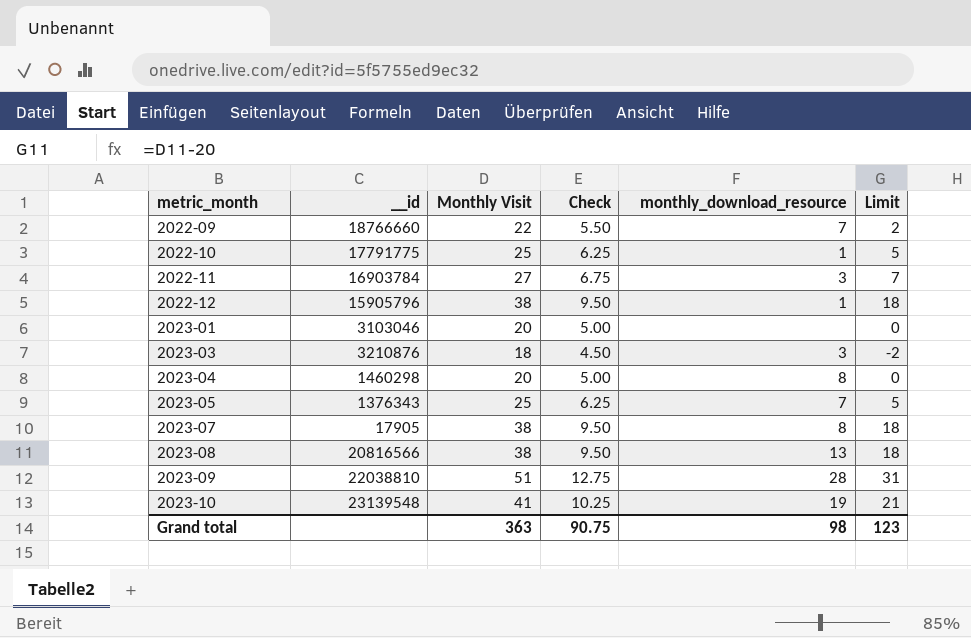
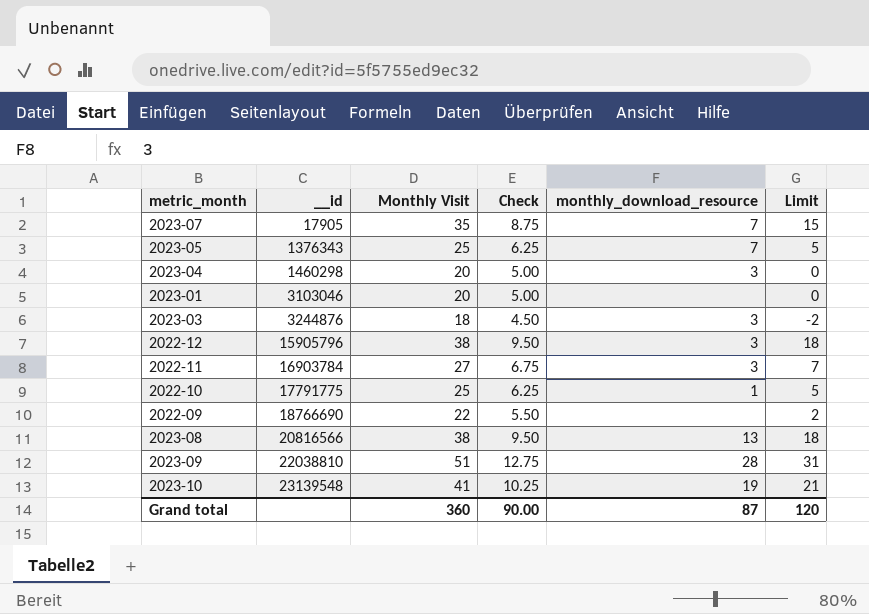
row order: metric_month ascending -> __id ascending
2023-07 | Monthly Visit: 38 -> 35
2023-07 | Check: 9.50 -> 8.75
2023-07 | monthly_download_resource: 8 -> 7
2023-07 | Limit: 18 -> 15
2023-04 | monthly_download_resource: 8 -> 3
2023-03 | __id: 3210876 -> 3244876
2022-12 | monthly_download_resource: 1 -> 3
2022-09 | __id: 18766660 -> 18766690
2022-09 | monthly_download_resource: 7 -> none
Grand total | Monthly Visit: 363 -> 360
Grand total | Check: 90.75 -> 90.00
Grand total | monthly_download_resource: 98 -> 87
Grand total | Limit: 123 -> 120

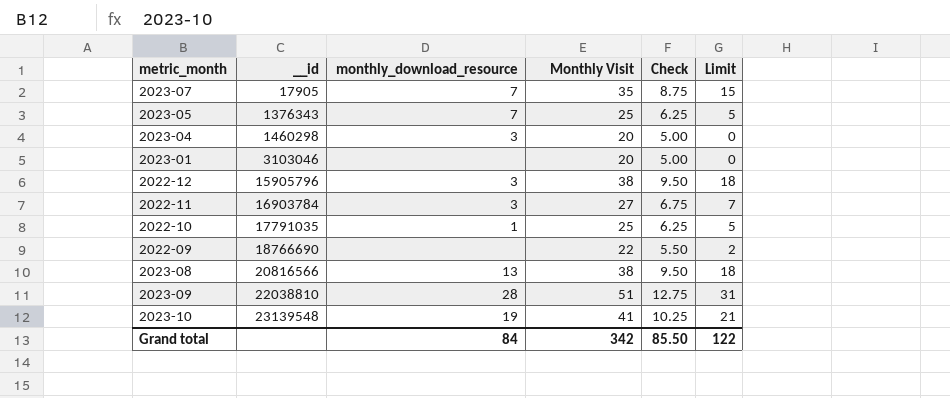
column monthly_download_resource | position: 5 -> 3
row 2023-03: 3244876 | 18 | 4.50 | 3 | -2 -> none
2022-10 | __id: 17791775 -> 17791035
Grand total | monthly_download_resource: 87 -> 84
Grand total | Monthly Visit: 360 -> 342
Grand total | Check: 90.00 -> 85.50
Grand total | Limit: 120 -> 122

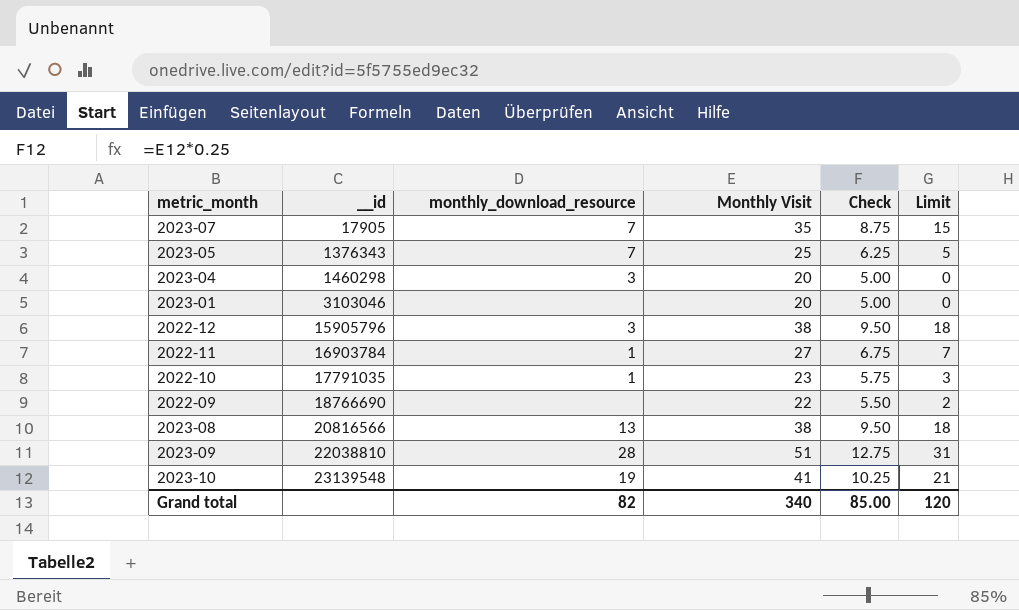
2022-11 | monthly_download_resource: 3 -> 1
2022-10 | Monthly Visit: 25 -> 23
2022-10 | Check: 6.25 -> 5.75
2022-10 | Limit: 5 -> 3
Grand total | monthly_download_resource: 84 -> 82
Grand total | Monthly Visit: 342 -> 340
Grand total | Check: 85.50 -> 85.00
Grand total | Limit: 122 -> 120

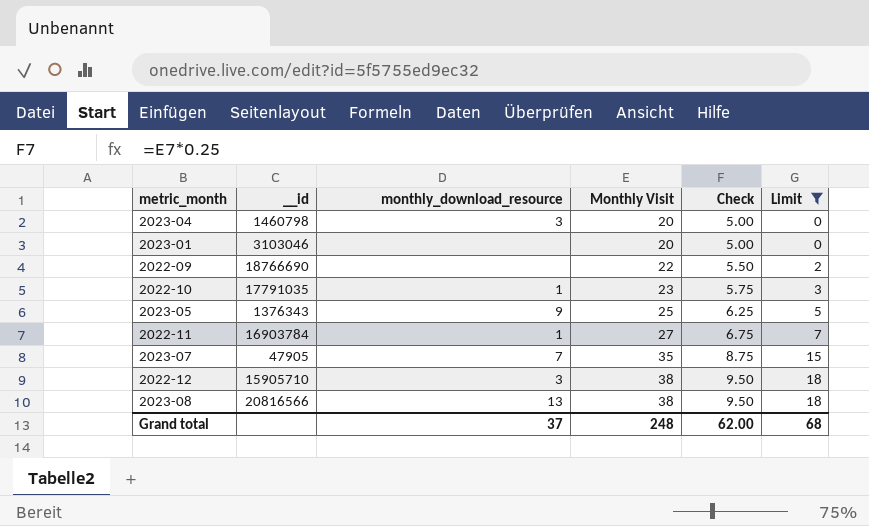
filter: none -> Limit <= 18
row order: __id ascending -> Monthly Visit ascending
2023-04 | __id: 1460298 -> 1460798
2023-05 | monthly_download_resource: 7 -> 9
2023-07 | __id: 17905 -> 47905
2022-12 | __id: 15905796 -> 15905710
Grand total | monthly_download_resource: 82 -> 37
Grand total | Monthly Visit: 340 -> 248
Grand total | Check: 85.00 -> 62.00
Grand total | Limit: 120 -> 68

